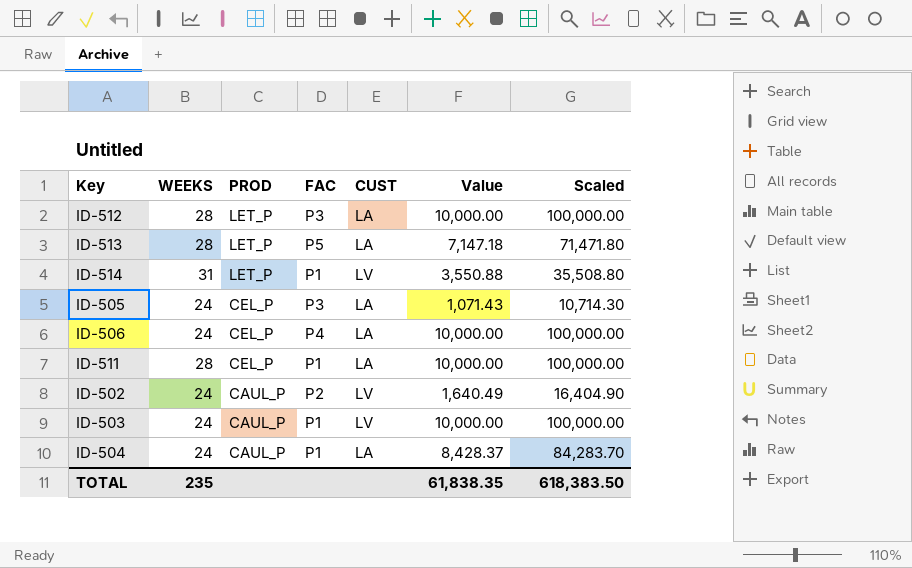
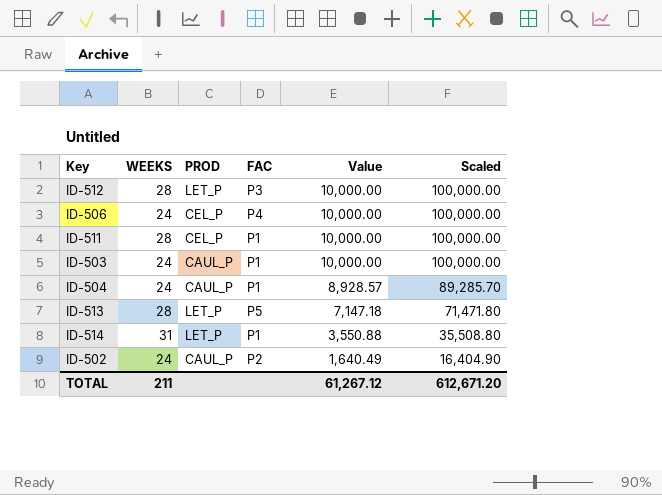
row order: PROD descending -> Value descending
column CUST | position: 5 -> none
row ID-505: 24 | CEL_P | P3 | LA | 1,071.43 | 10,714.30 -> none
ID-504 | Value: 8,428.37 -> 8,928.57
ID-504 | Scaled: 84,283.70 -> 89,285.70
TOTAL | WEEKS: 235 -> 211
TOTAL | Value: 61,838.35 -> 61,267.12
TOTAL | Scaled: 618,383.50 -> 612,671.20

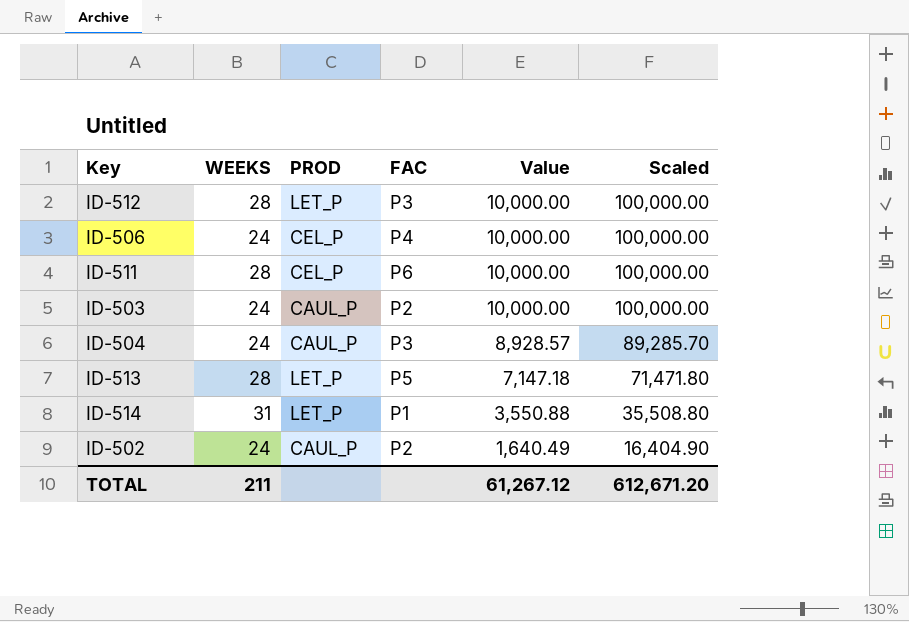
ID-511 | FAC: P1 -> P6
ID-503 | FAC: P1 -> P2
ID-504 | FAC: P1 -> P3

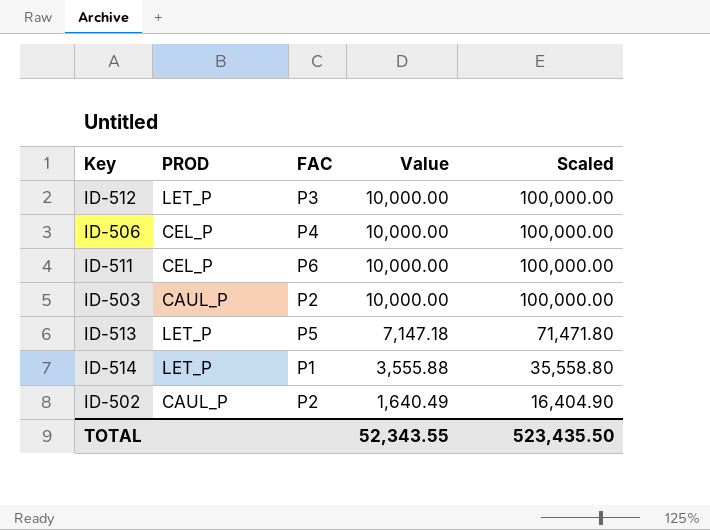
column WEEKS | position: 2 -> none
row ID-504: 24 | CAUL_P | P3 | 8,928.57 | 89,285.70 -> none
ID-514 | Value: 3,550.88 -> 3,555.88
ID-514 | Scaled: 35,508.80 -> 35,558.80
TOTAL | Value: 61,267.12 -> 52,343.55
TOTAL | Scaled: 612,671.20 -> 523,435.50

